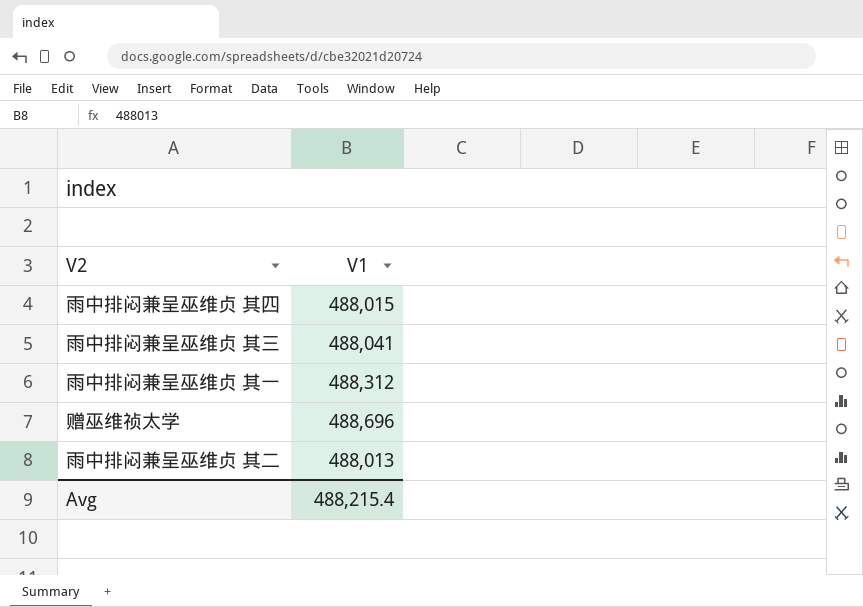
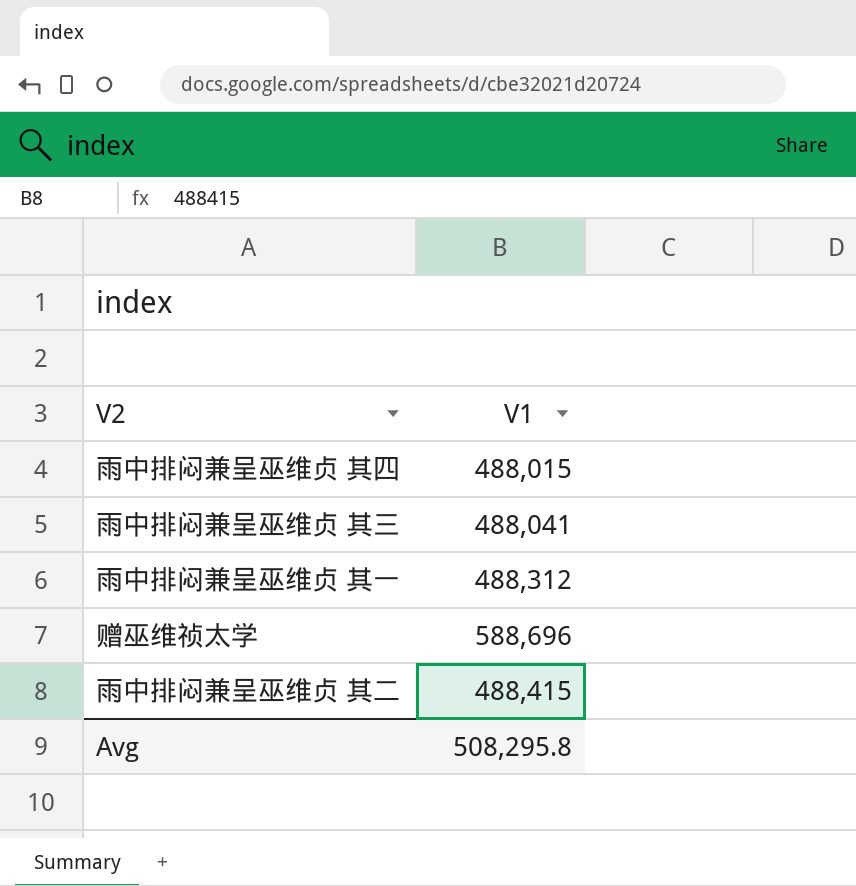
赠巫维祯太学 | V1: 488,696 -> 588,696
雨中排闷兼呈巫维贞 其二 | V1: 488,013 -> 488,415
Avg | V1: 488,215.4 -> 508,295.8

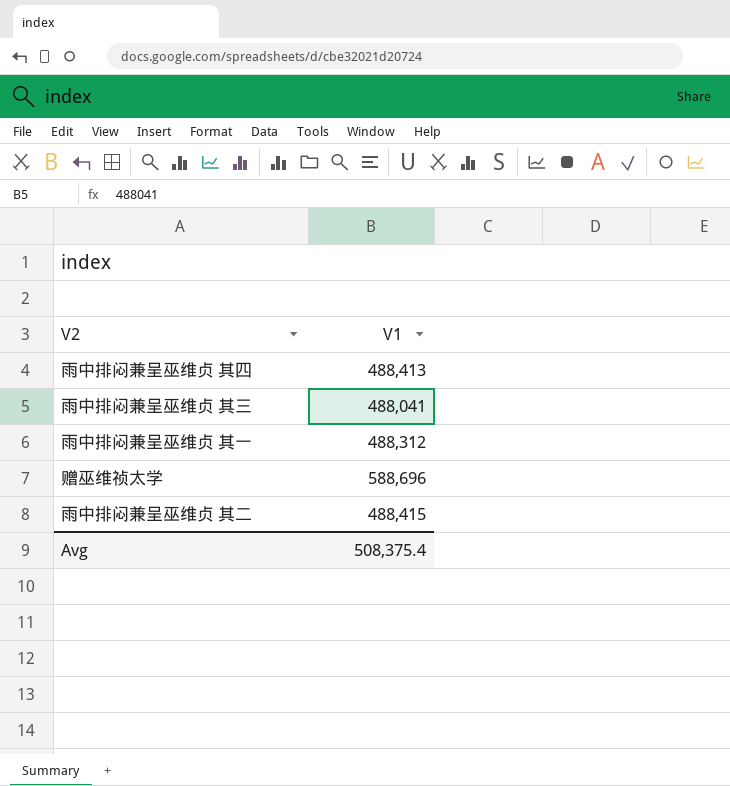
雨中排闷兼呈巫维贞 其四 | V1: 488,015 -> 488,413
Avg | V1: 508,295.8 -> 508,375.4

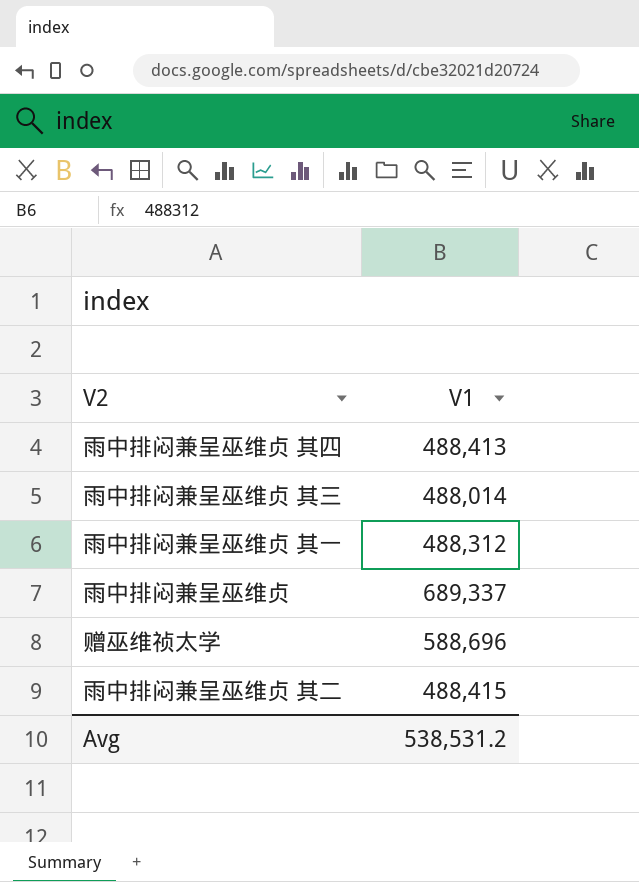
雨中排闷兼呈巫维贞 其三 | V1: 488,041 -> 488,014
row 雨中排闷兼呈巫维贞: none -> 689,337
Avg | V1: 508,375.4 -> 538,531.2

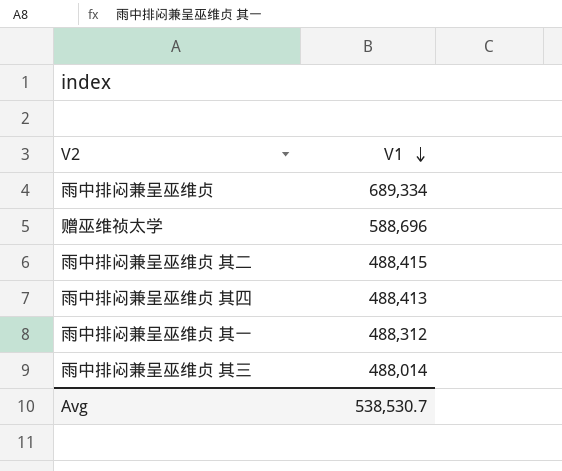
row order: none -> V1 descending
雨中排闷兼呈巫维贞 | V1: 689,337 -> 689,334
Avg | V1: 538,531.2 -> 538,530.7

